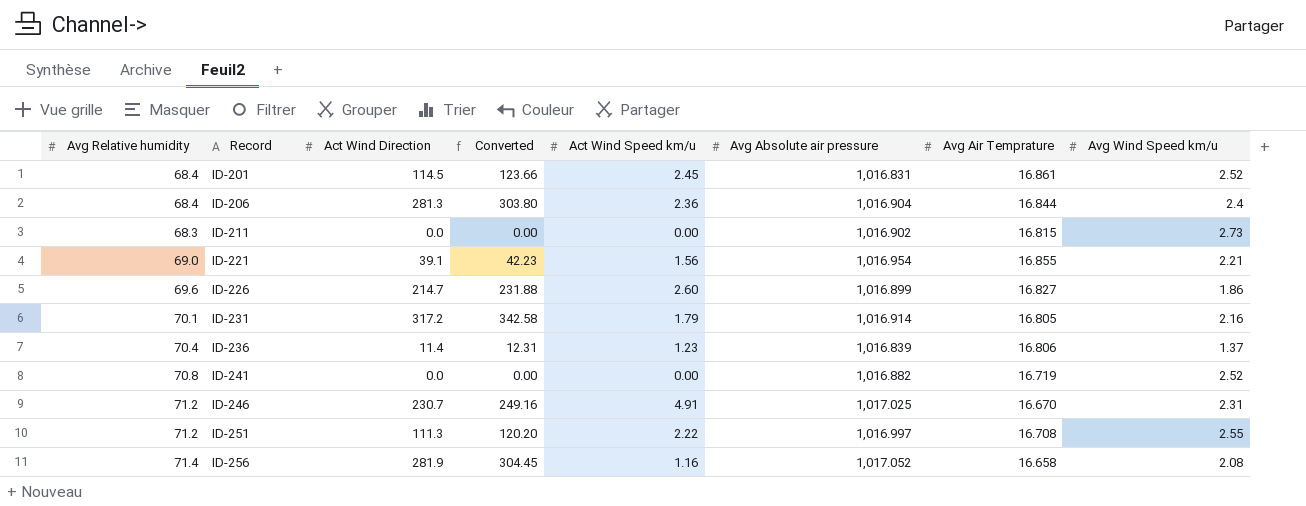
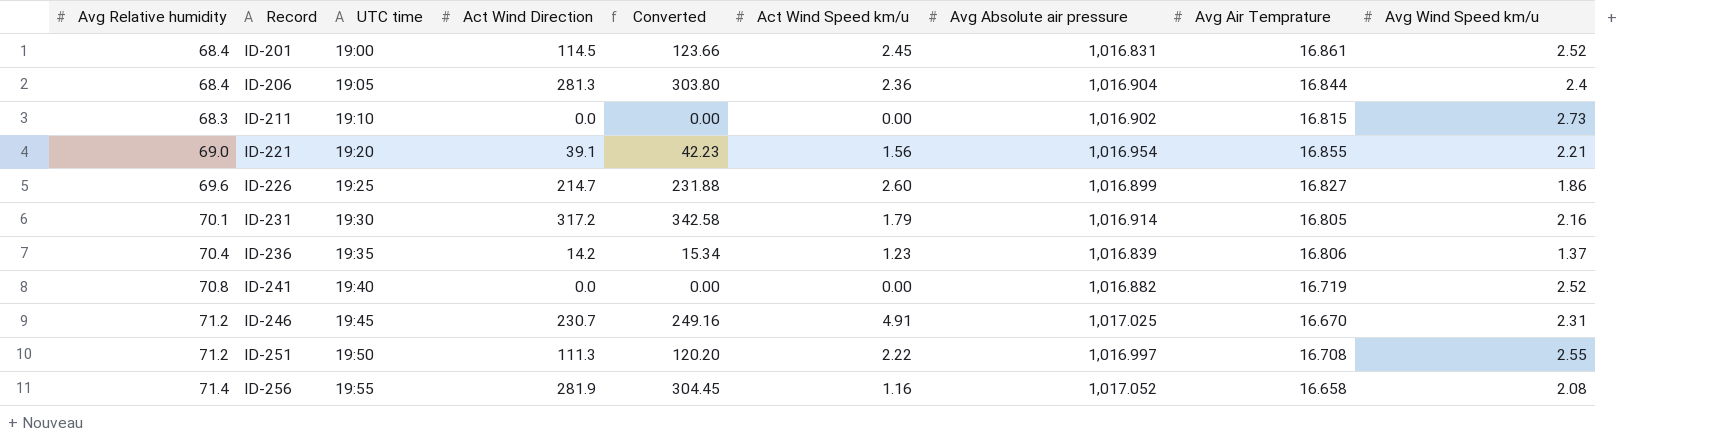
column UTC time | position: none -> 3
ID-236 | Act Wind Direction: 11.4 -> 14.2
ID-236 | Converted: 12.31 -> 15.34

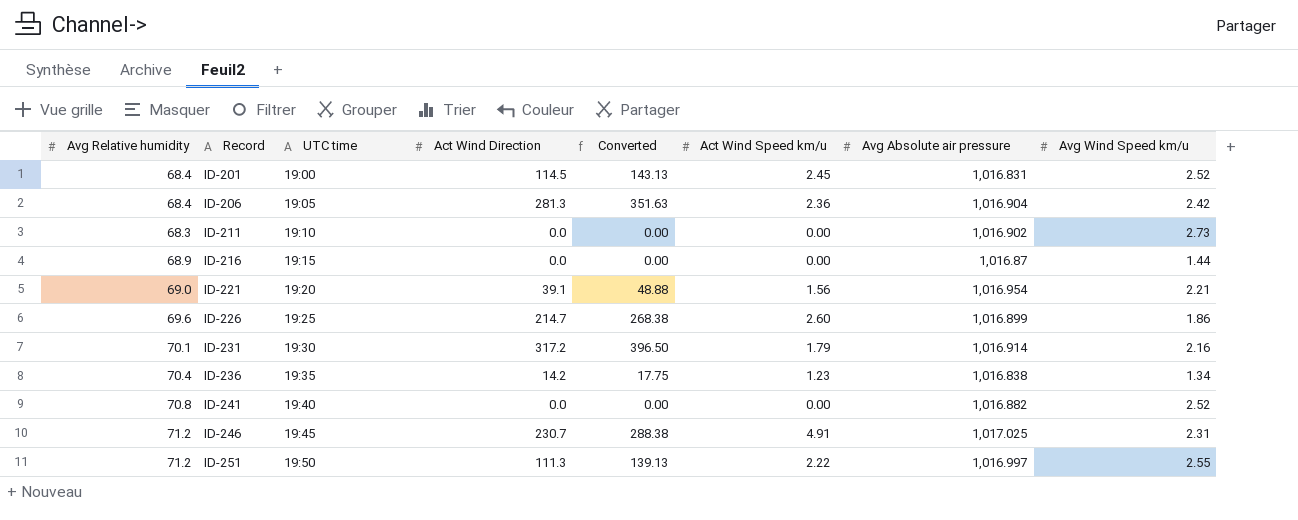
column Avg Air Temprature | position: 8 -> none
column Converted | formula: [Act Wind Direction] * 1.08 -> [Act Wind Direction] * 1.25
row ID-256: 71.4 | 19:55 | 281.9 | 304.45 | 1.16 | 1,017.052 | 16.658 | 2.08 -> none
ID-206 | Avg Wind Speed km/u: 2.4 -> 2.42
row ID-216: none -> 68.9 | 19:15 | 0.0 | 0.00 | 0.00 | 1,016.87 | 1.44
ID-236 | Avg Absolute air pressure: 1,016.839 -> 1,016.838
ID-236 | Avg Wind Speed km/u: 1.37 -> 1.34

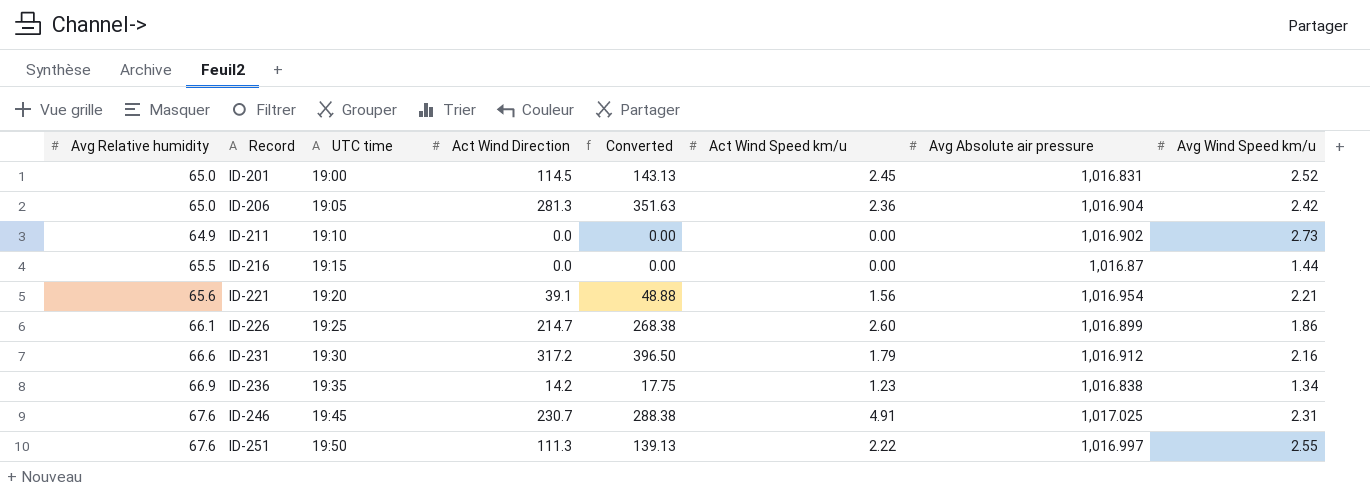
row ID-241: 70.8 | 19:40 | 0.0 | 0.00 | 0.00 | 1,016.882 | 2.52 -> none
ID-201 | Avg Relative humidity: 68.4 -> 65.0
ID-206 | Avg Relative humidity: 68.4 -> 65.0
ID-211 | Avg Relative humidity: 68.3 -> 64.9
ID-216 | Avg Relative humidity: 68.9 -> 65.5
ID-221 | Avg Relative humidity: 69.0 -> 65.6
ID-226 | Avg Relative humidity: 69.6 -> 66.1
ID-231 | Avg Relative humidity: 70.1 -> 66.6
ID-231 | Avg Absolute air pressure: 1,016.914 -> 1,016.912
ID-236 | Avg Relative humidity: 70.4 -> 66.9
ID-246 | Avg Relative humidity: 71.2 -> 67.6
ID-251 | Avg Relative humidity: 71.2 -> 67.6

